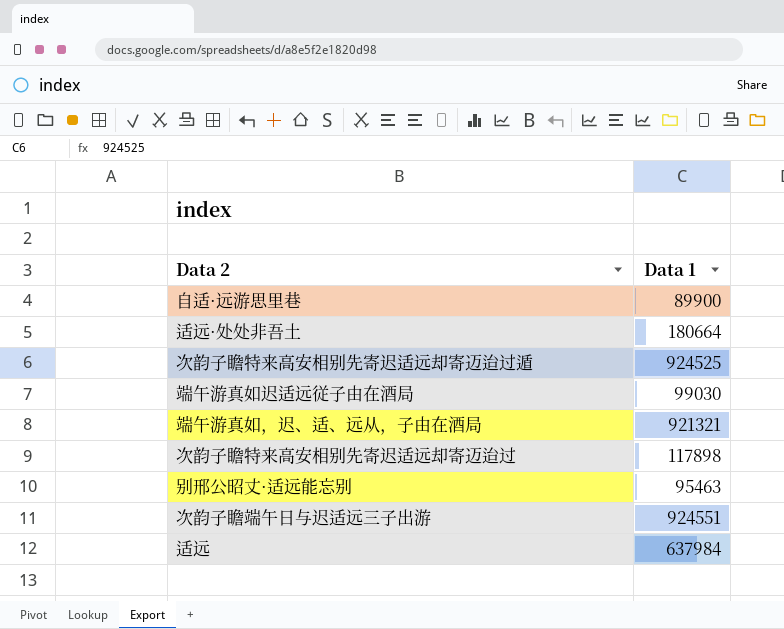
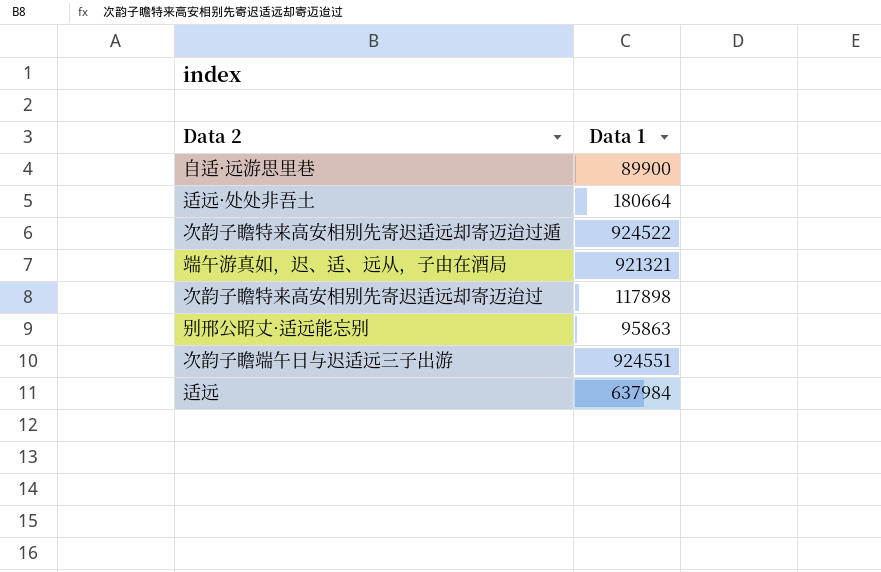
row 端午游真如迟适远従子由在酒局: 99030 -> none
次韵子瞻特来高安相别先寄迟适远却寄迈迨过遁 | Data 1: 924525 -> 924522
别邢公昭丈·适远能忘别 | Data 1: 95463 -> 95863

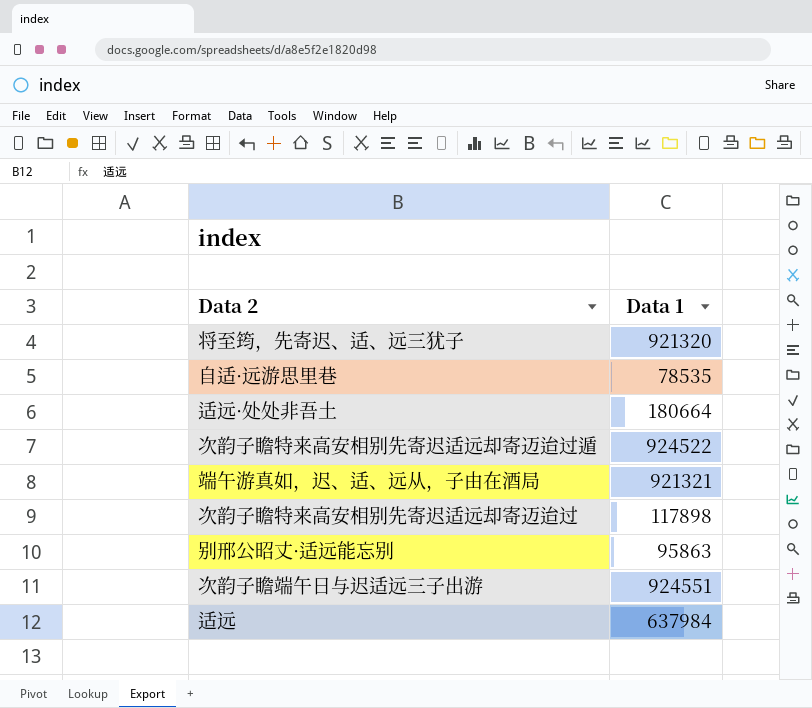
row 将至筠，先寄迟、适、远三犹子: none -> 921320
自适·远游思里巷 | Data 1: 89900 -> 78535

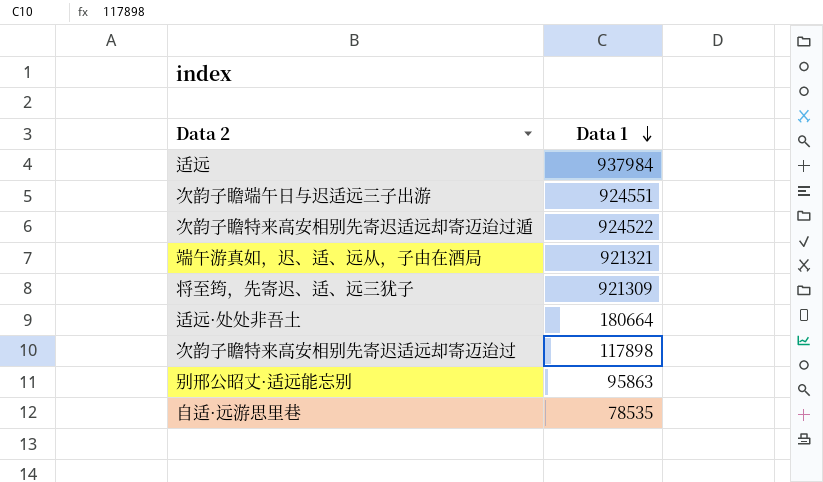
row order: none -> Data 1 descending
适远 | Data 1: 637984 -> 937984
将至筠，先寄迟、适、远三犹子 | Data 1: 921320 -> 921309

